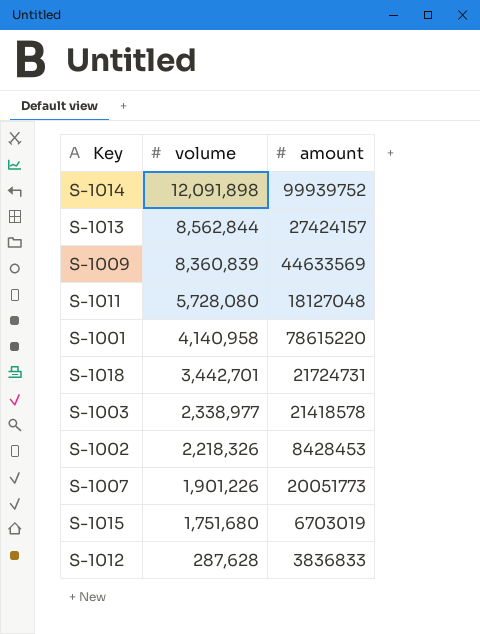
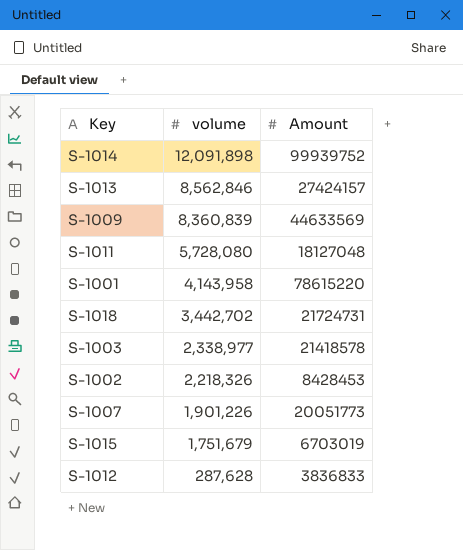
column name: amount -> Amount
S-1013 | volume: 8,562,844 -> 8,562,846
S-1001 | volume: 4,140,958 -> 4,143,958
S-1018 | volume: 3,442,701 -> 3,442,702
S-1015 | volume: 1,751,680 -> 1,751,679

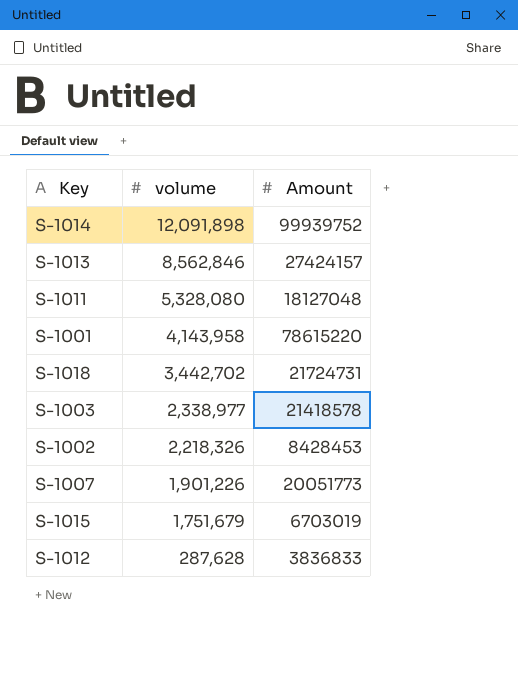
row S-1009: 8,360,839 | 44633569 -> none
S-1011 | volume: 5,728,080 -> 5,328,080

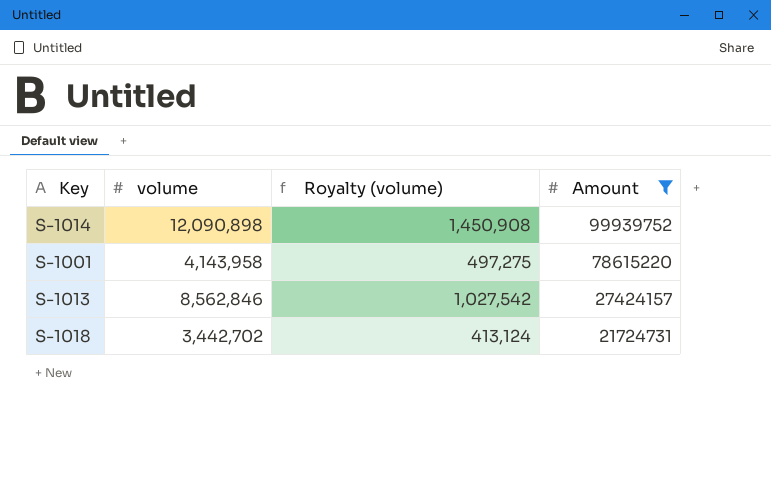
filter: none -> Amount >= 21724731
row order: volume descending -> Amount descending
column Royalty (volume) | formula: none -> [volume] * 0.12
S-1014 | volume: 12,091,898 -> 12,090,898

